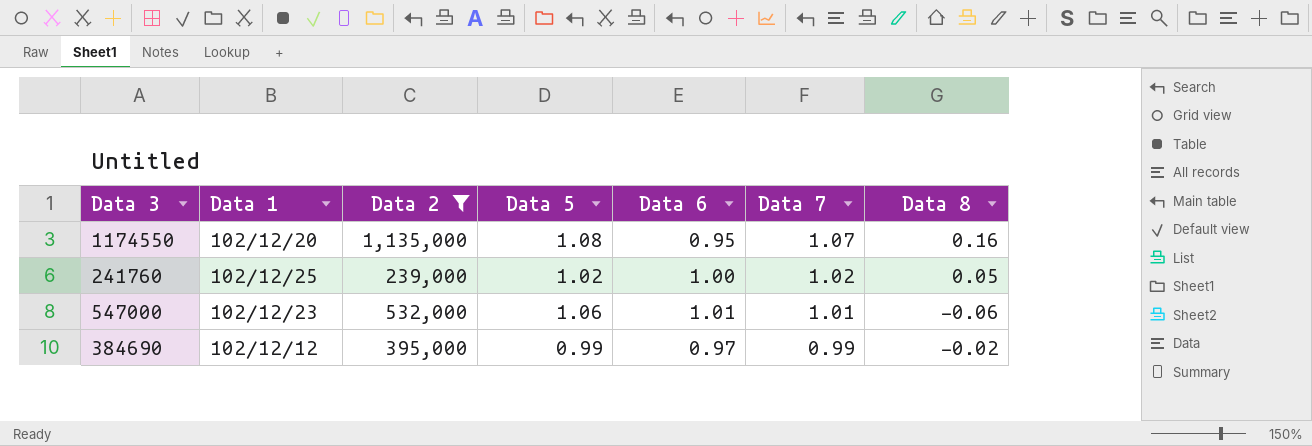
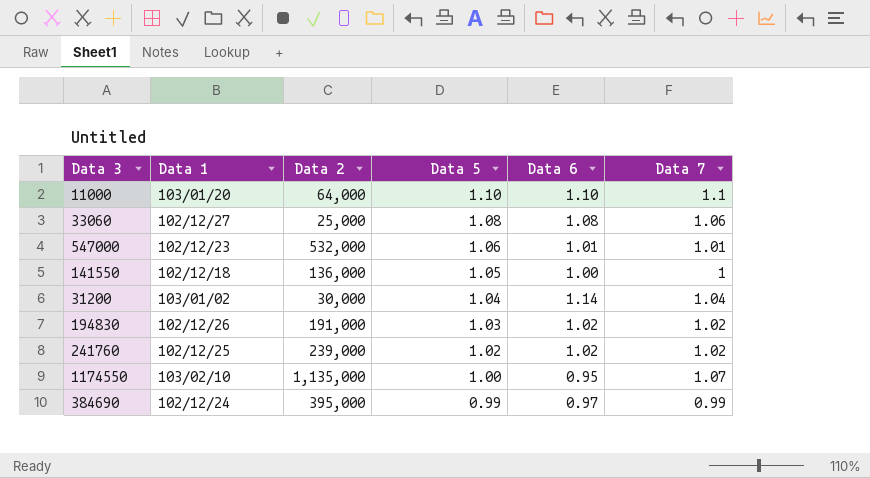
filter: Data 2 >= 239,000 -> none
row order: Data 7 descending -> Data 5 descending
column Data 8 | position: 7 -> none
241760 | Data 6: 1.00 -> 1.02
1174550 | Data 1: 102/12/20 -> 103/02/10
1174550 | Data 5: 1.08 -> 1.00
384690 | Data 1: 102/12/12 -> 102/12/24

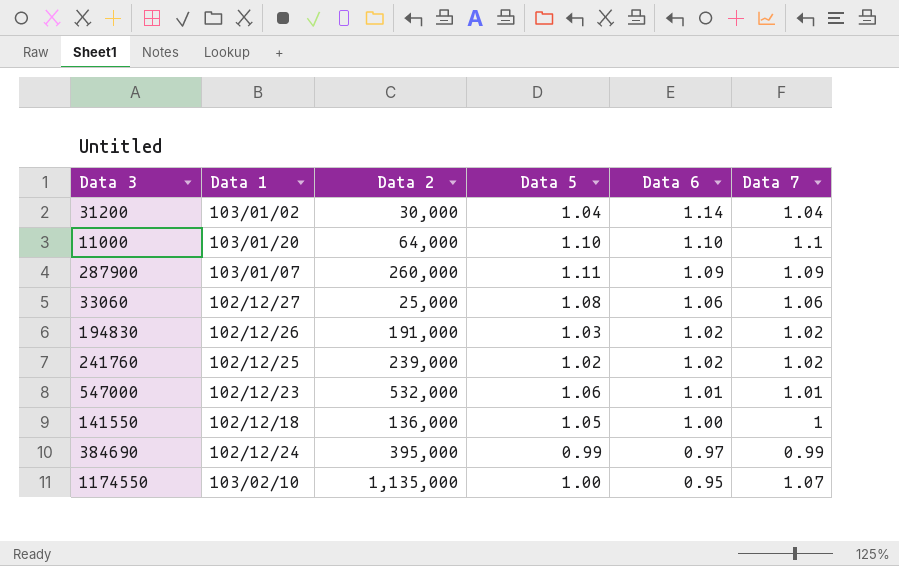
row order: Data 5 descending -> Data 6 descending
row 287900: none -> 103/01/07 | 260,000 | 1.11 | 1.09 | 1.09
33060 | Data 6: 1.08 -> 1.06

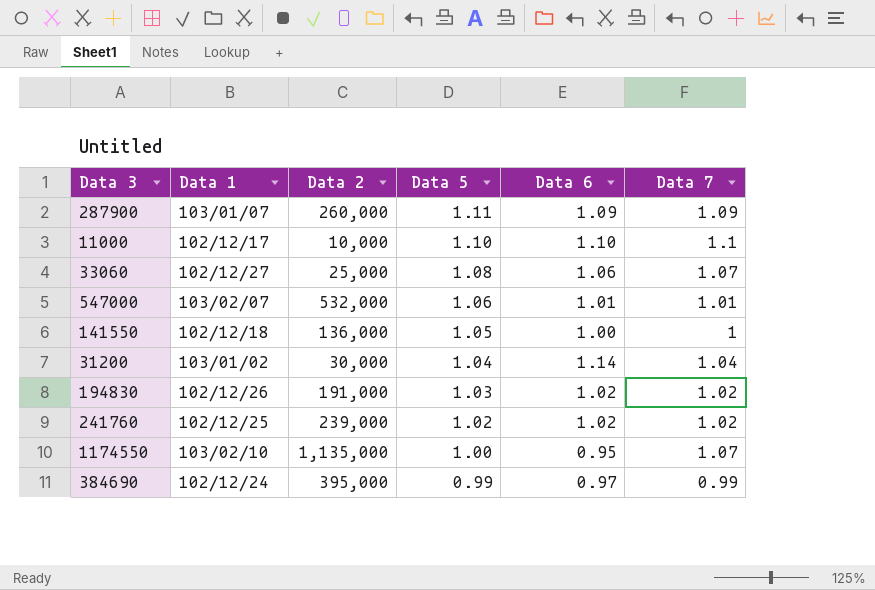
row order: Data 6 descending -> Data 5 descending
11000 | Data 1: 103/01/20 -> 102/12/17
11000 | Data 2: 64,000 -> 10,000
33060 | Data 7: 1.06 -> 1.07
547000 | Data 1: 102/12/23 -> 103/02/07

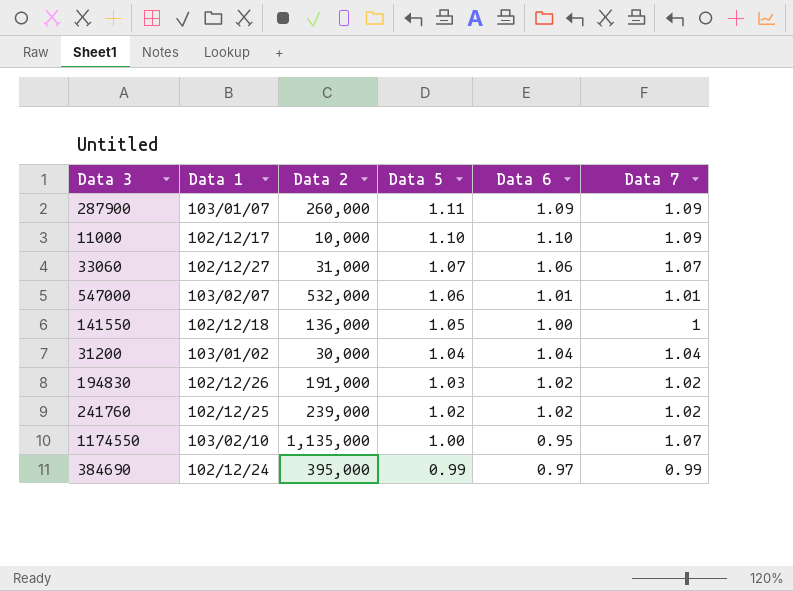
11000 | Data 7: 1.1 -> 1.09
33060 | Data 2: 25,000 -> 31,000
33060 | Data 5: 1.08 -> 1.07
31200 | Data 6: 1.14 -> 1.04

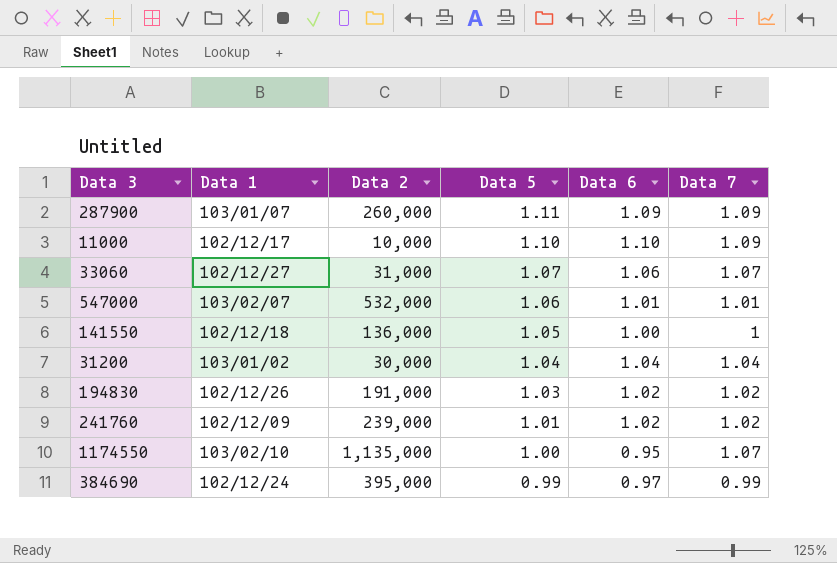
241760 | Data 1: 102/12/25 -> 102/12/09
241760 | Data 5: 1.02 -> 1.01

